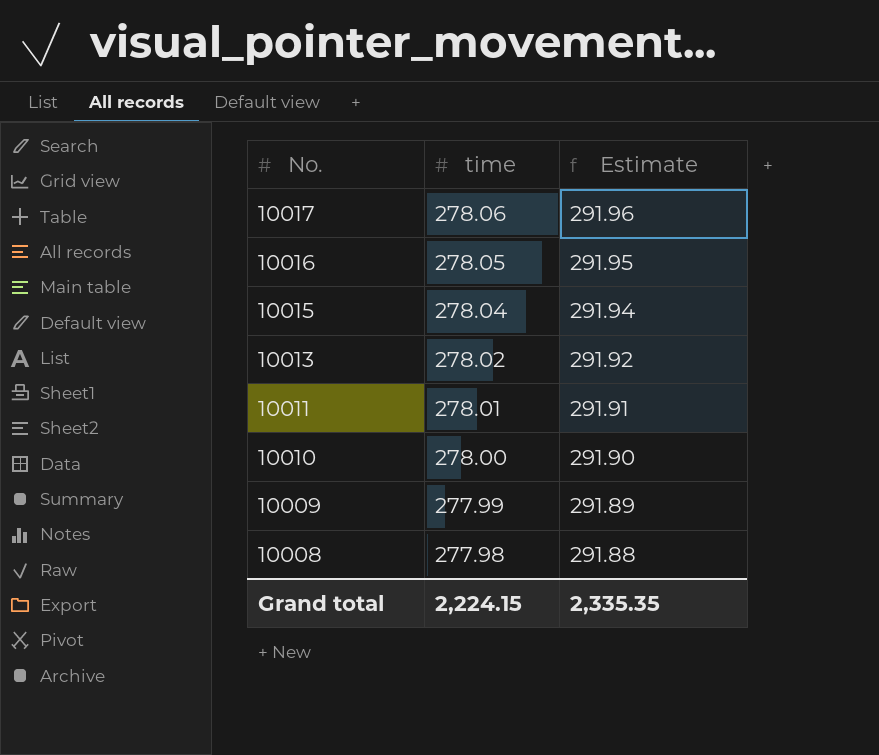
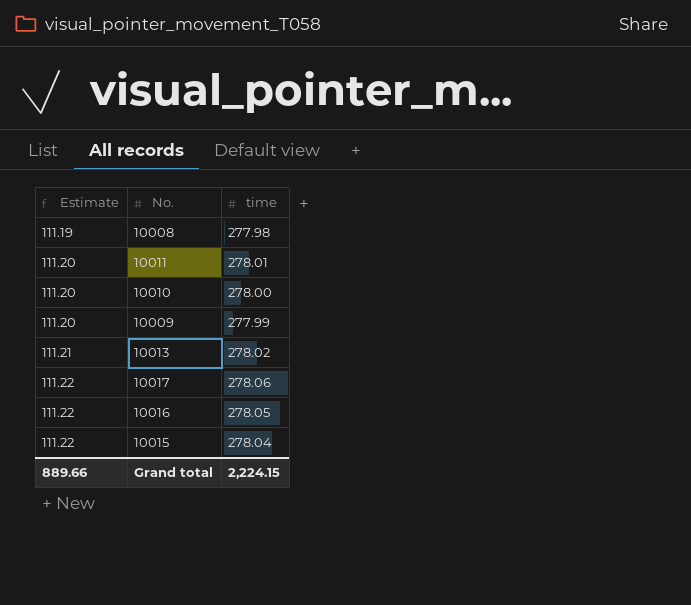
row order: No. descending -> Estimate ascending
column Estimate | formula: [time] * 1.05 -> [time] * 0.4
column Estimate | position: 3 -> 1
Grand total | Estimate: 2,335.35 -> 889.66

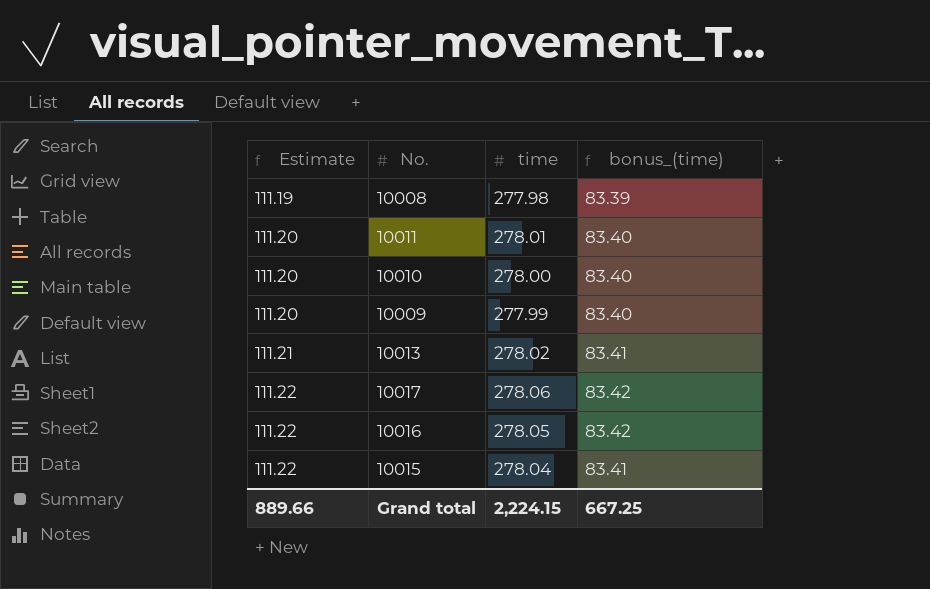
column bonus_(time) | formula: none -> [time] * 0.3

